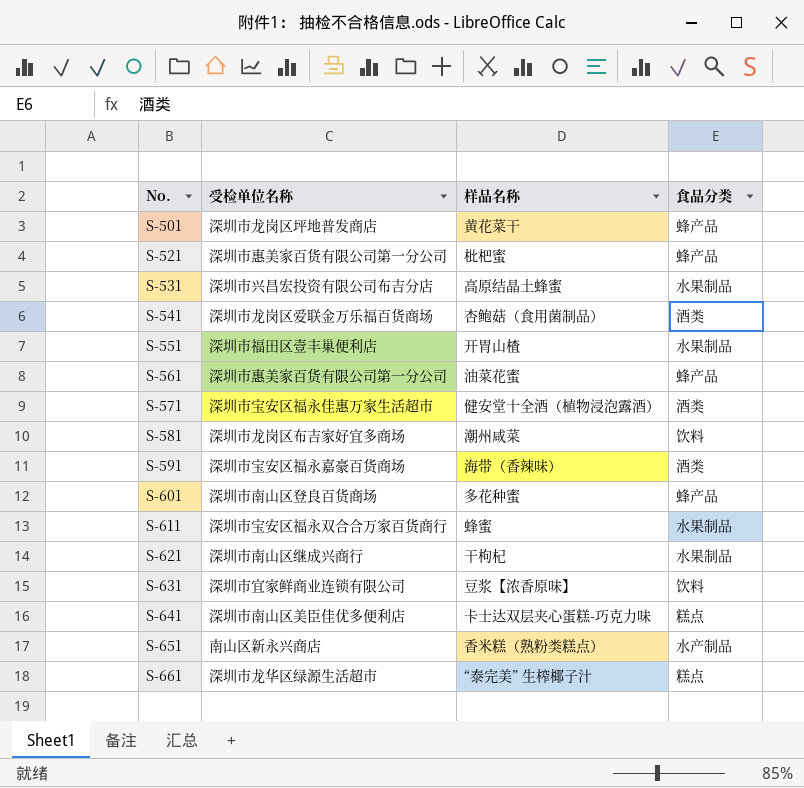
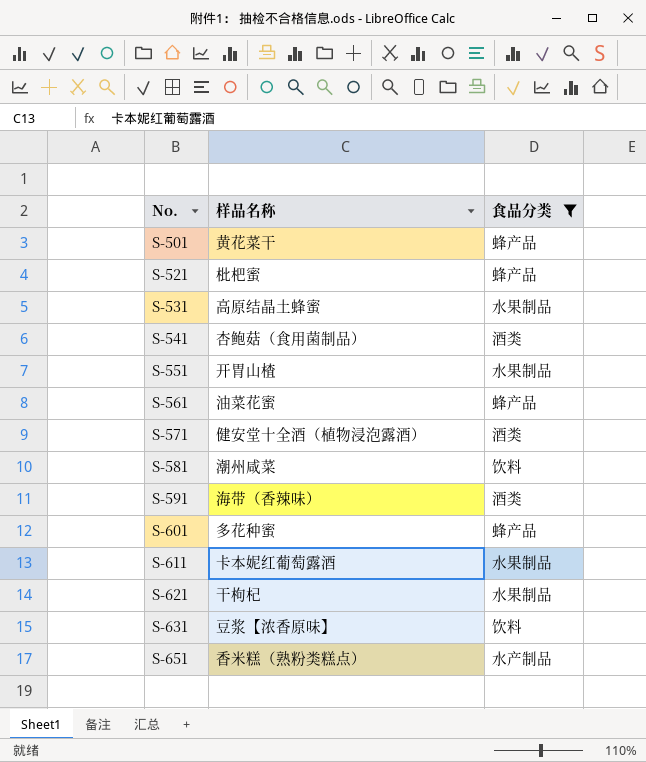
filter: none -> 食品分类 != 糕点
column 受检单位名称 | position: 2 -> none
S-611 | 样品名称: 蜂蜜 -> 卡本妮红葡萄露酒

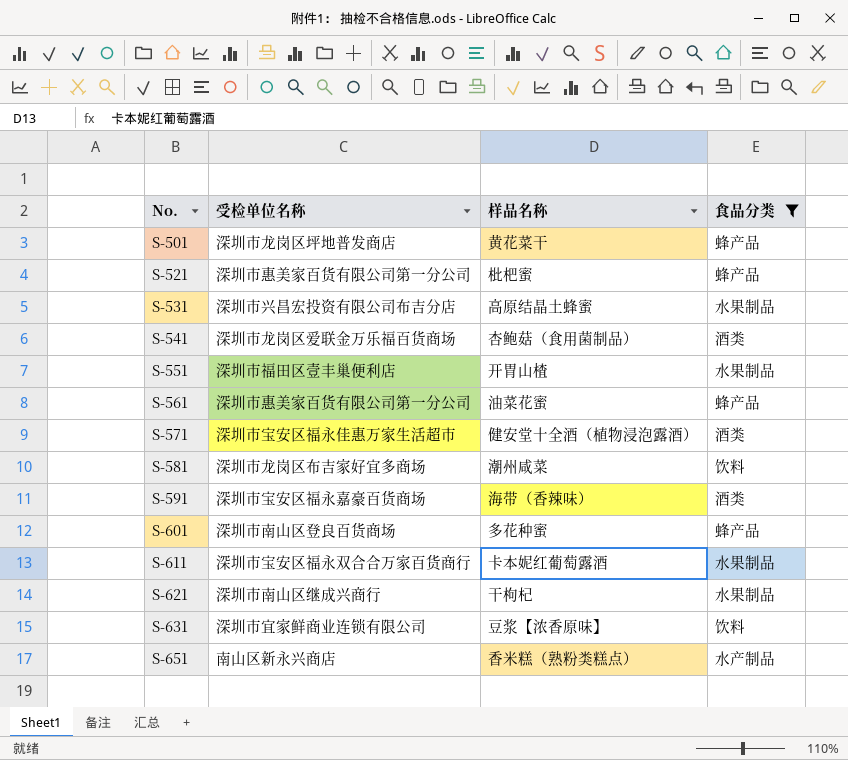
column 受检单位名称 | position: none -> 2

